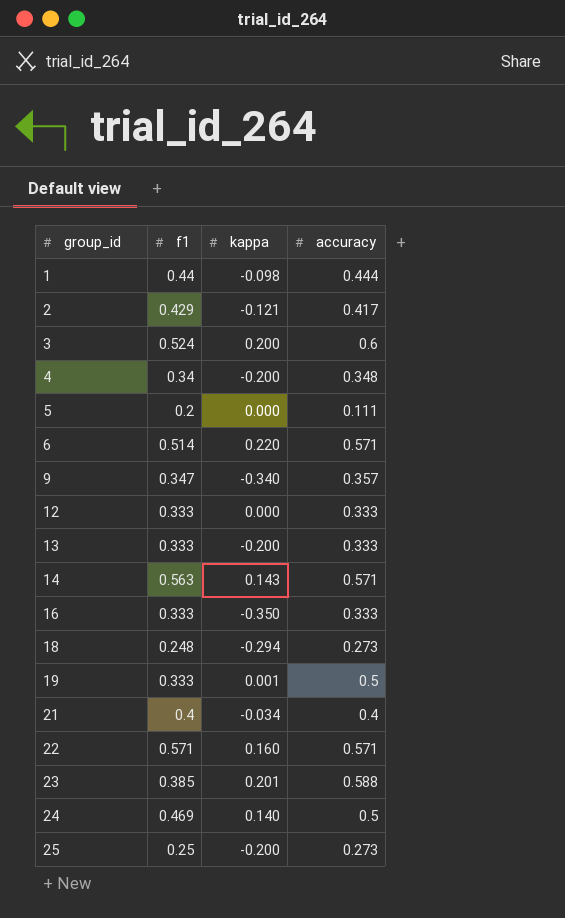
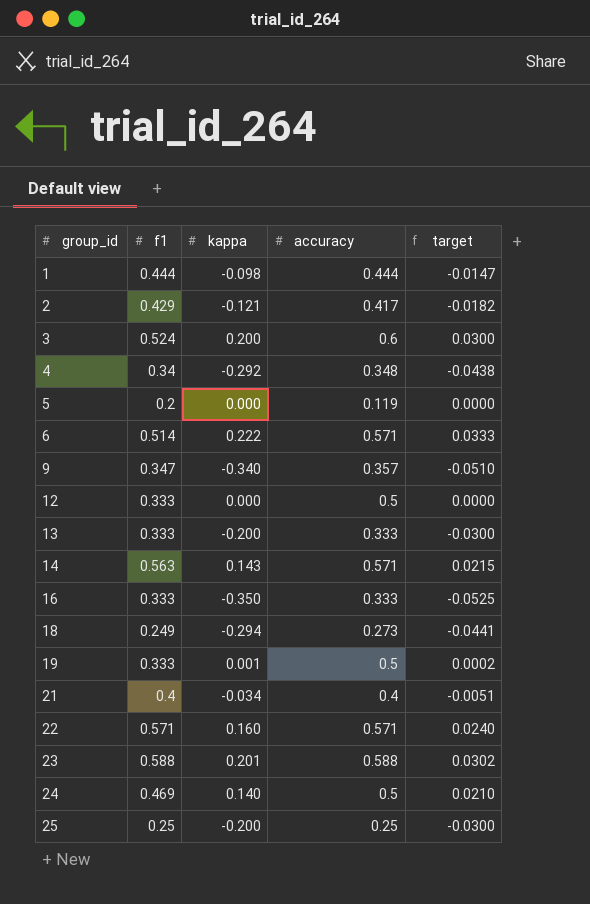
column target | formula: none -> [kappa] * 0.15
1 | f1: 0.44 -> 0.444
4 | kappa: -0.200 -> -0.292
5 | accuracy: 0.111 -> 0.119
6 | kappa: 0.220 -> 0.222
12 | accuracy: 0.333 -> 0.5
18 | f1: 0.248 -> 0.249
23 | f1: 0.385 -> 0.588
25 | accuracy: 0.273 -> 0.25

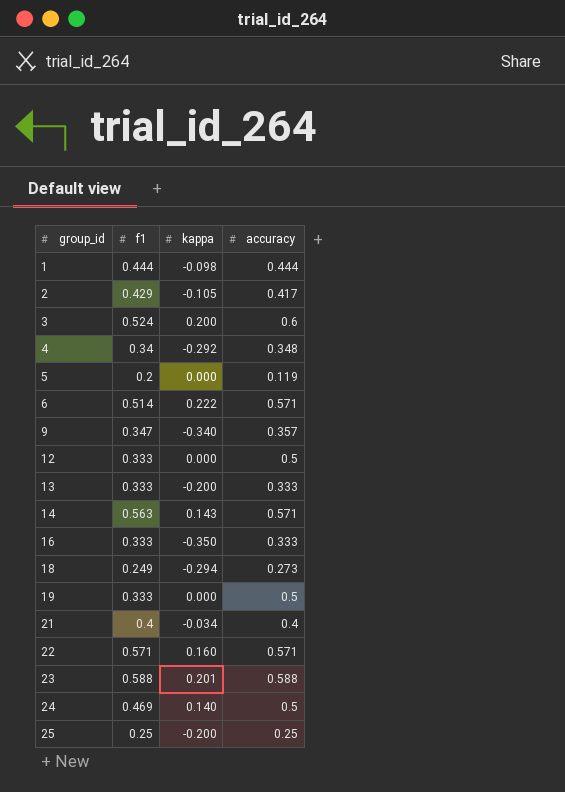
column target | formula: [kappa] * 0.15 -> none
2 | kappa: -0.121 -> -0.105
19 | kappa: 0.001 -> 0.000

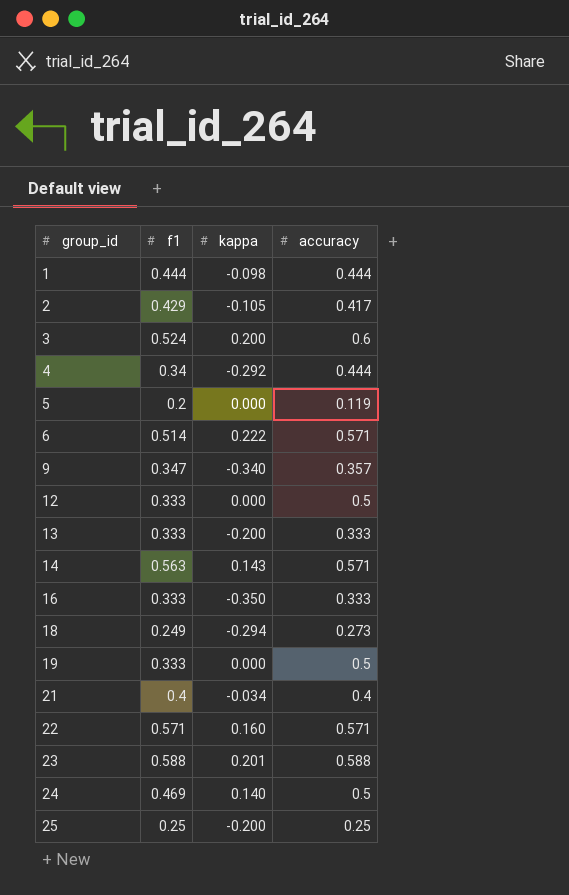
4 | accuracy: 0.348 -> 0.444

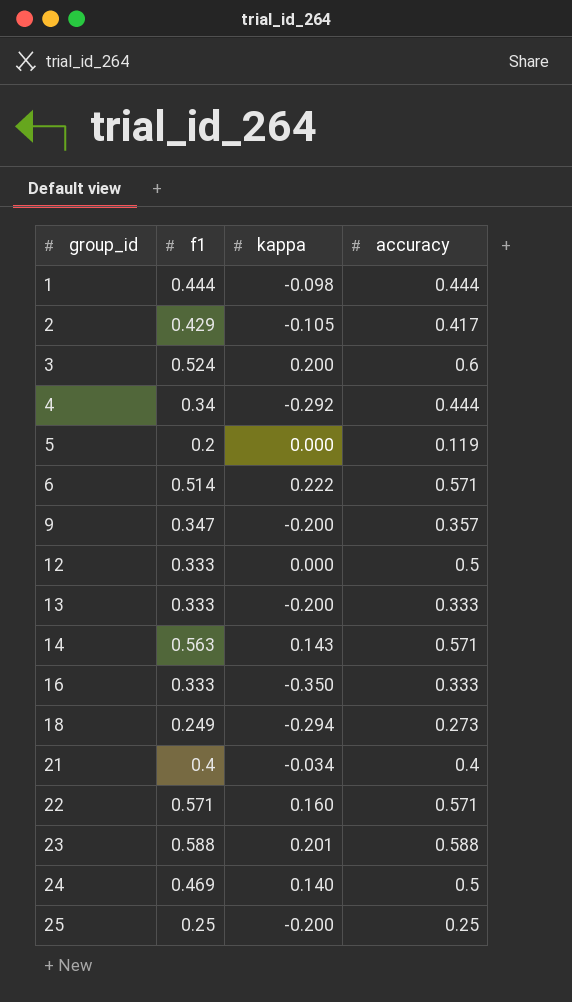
row 19: 0.333 | 0.000 | 0.5 -> none
9 | kappa: -0.340 -> -0.200

